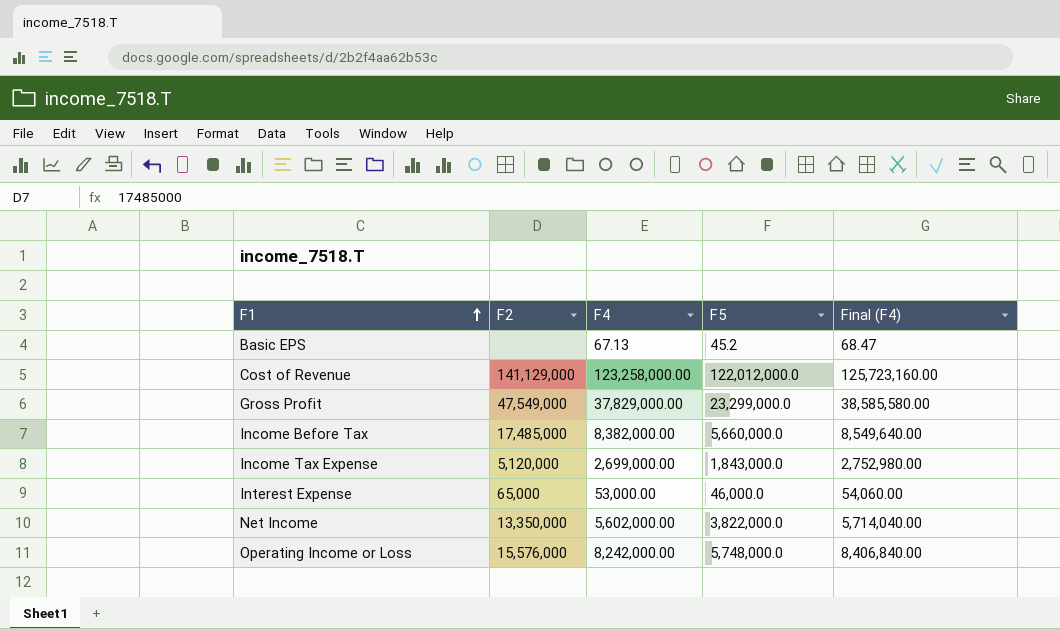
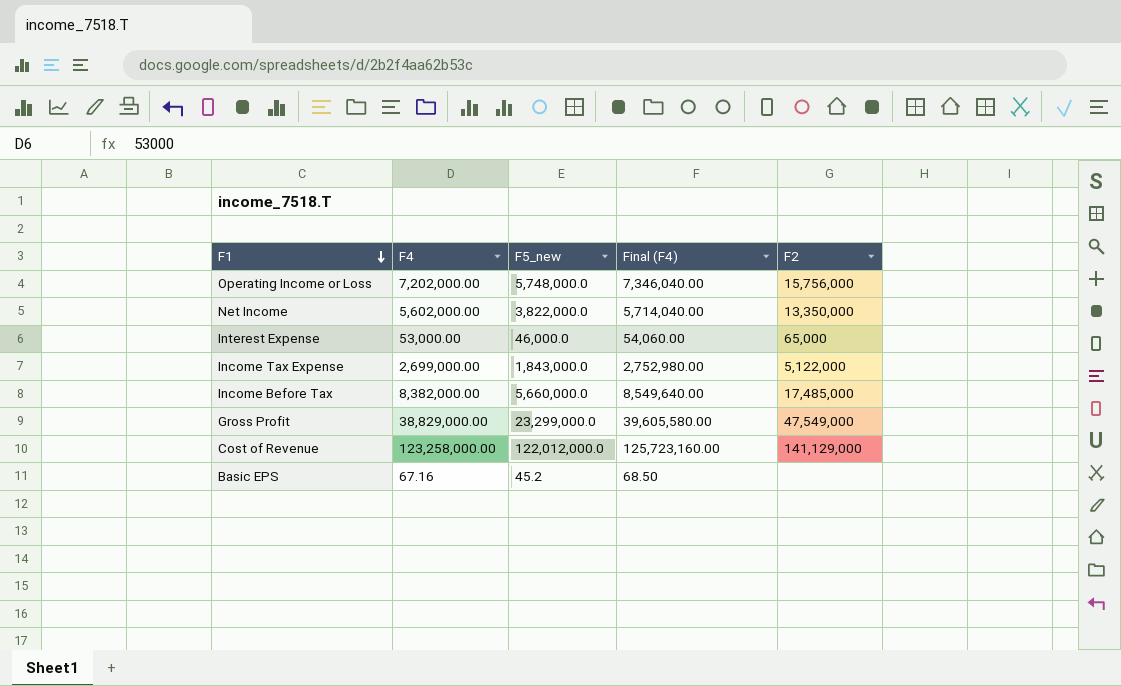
row order: F1 ascending -> F1 descending
column name: F5 -> F5_new
column F2 | position: 2 -> 5
Operating Income or Loss | F4: 8,242,000.00 -> 7,202,000.00
Operating Income or Loss | Final (F4): 8,406,840.00 -> 7,346,040.00
Operating Income or Loss | F2: 15,576,000 -> 15,756,000
Income Tax Expense | F2: 5,120,000 -> 5,122,000
Gross Profit | F4: 37,829,000.00 -> 38,829,000.00
Gross Profit | Final (F4): 38,585,580.00 -> 39,605,580.00
Basic EPS | F4: 67.13 -> 67.16
Basic EPS | Final (F4): 68.47 -> 68.50

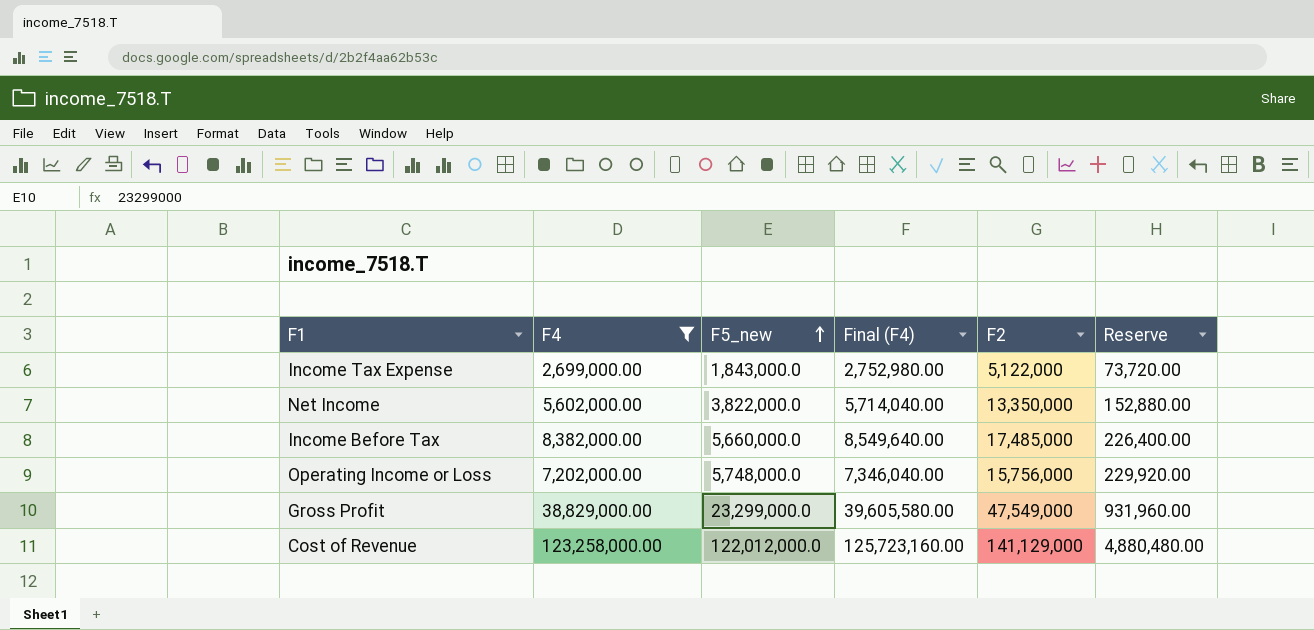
filter: none -> F4 >= 2,699,000.00
row order: F1 descending -> F5_new ascending
column Reserve | formula: none -> [F5_new] * 0.04

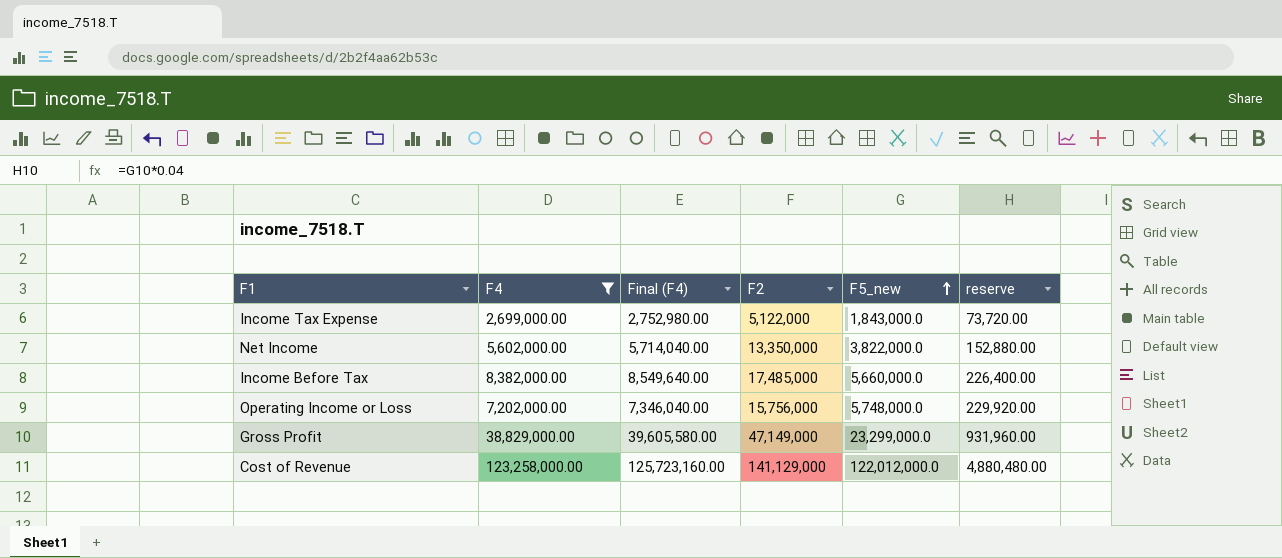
column F5_new | position: 3 -> 5
column name: Reserve -> reserve
Gross Profit | F2: 47,549,000 -> 47,149,000

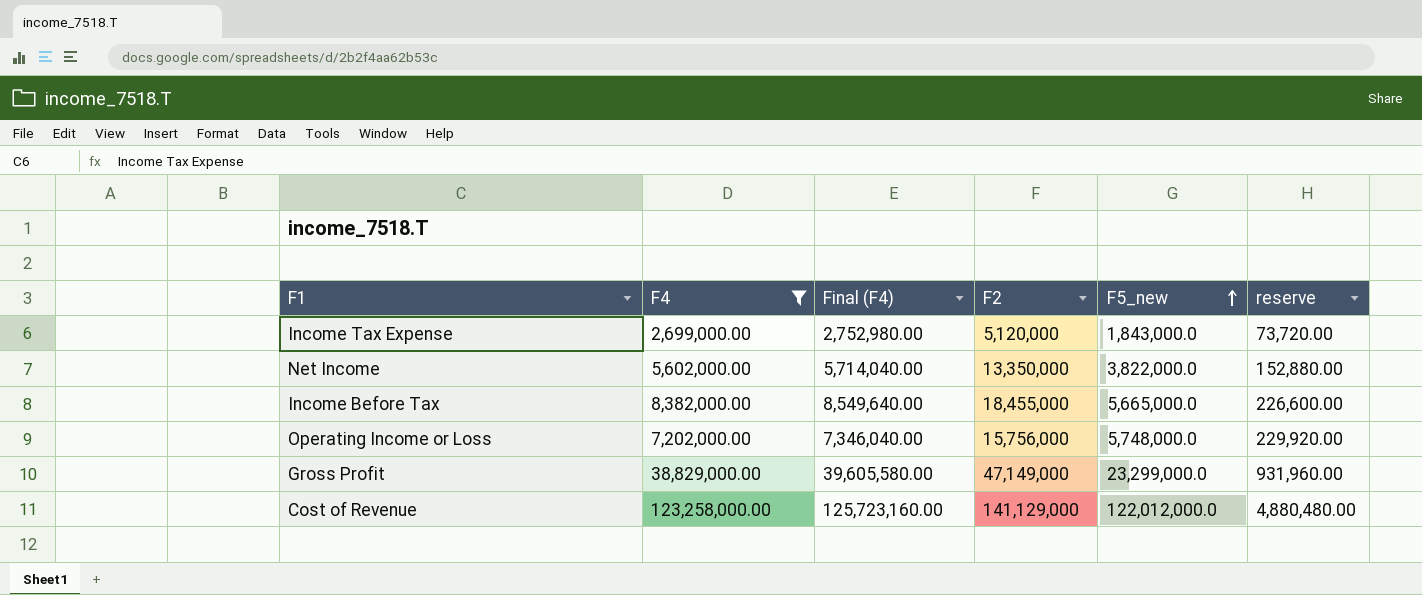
Income Tax Expense | F2: 5,122,000 -> 5,120,000
Income Before Tax | F2: 17,485,000 -> 18,455,000
Income Before Tax | F5_new: 5,660,000.0 -> 5,665,000.0
Income Before Tax | reserve: 226,400.00 -> 226,600.00

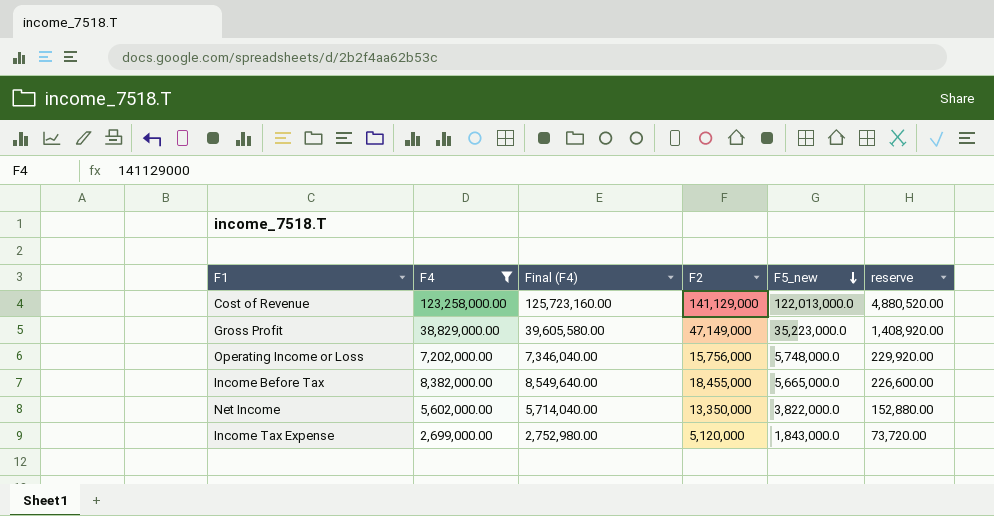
row order: F5_new ascending -> F5_new descending
Cost of Revenue | F5_new: 122,012,000.0 -> 122,013,000.0
Cost of Revenue | reserve: 4,880,480.00 -> 4,880,520.00
Gross Profit | F5_new: 23,299,000.0 -> 35,223,000.0
Gross Profit | reserve: 931,960.00 -> 1,408,920.00

